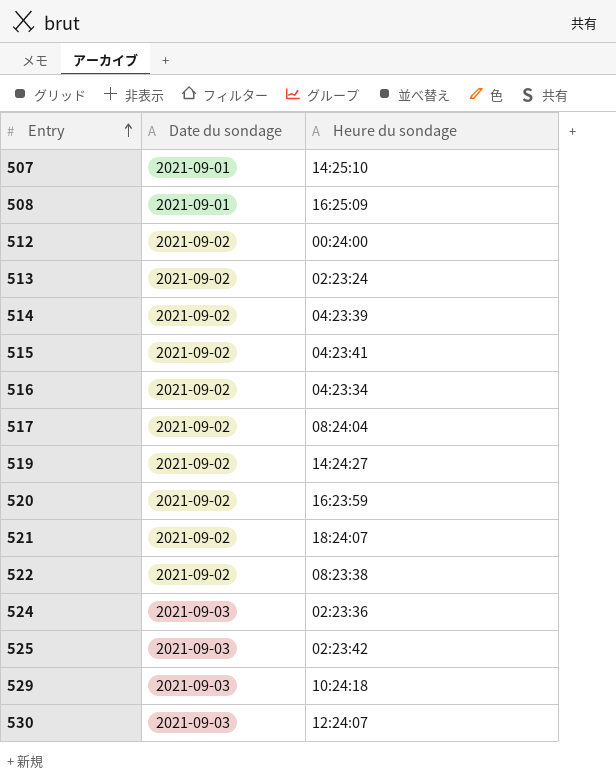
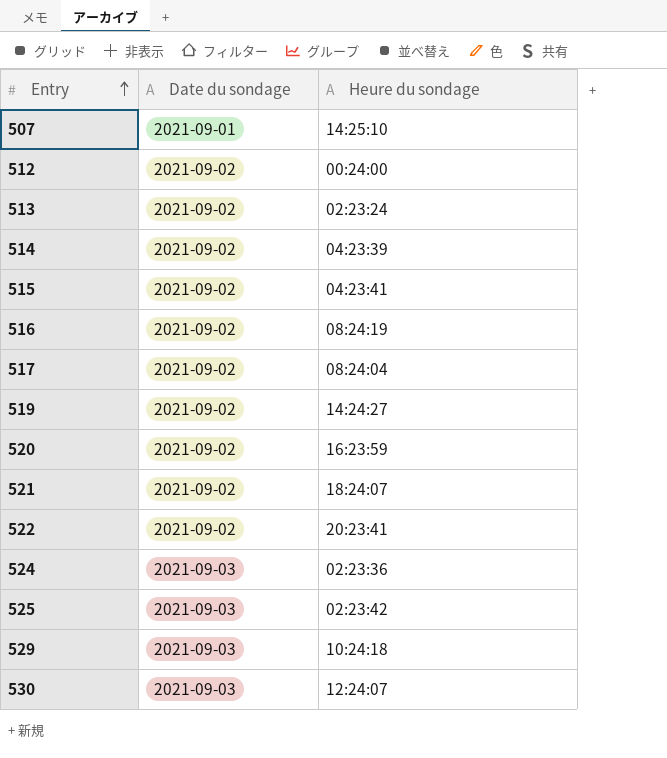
row 508: 2021-09-01 | 16:25:09 -> none
516 | Heure du sondage: 04:23:34 -> 08:24:19
522 | Heure du sondage: 08:23:38 -> 20:23:41

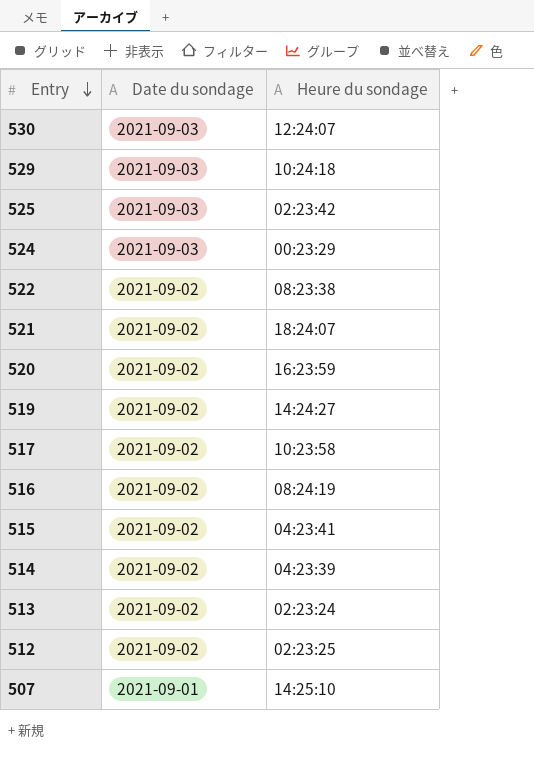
row order: Entry ascending -> Entry descending
524 | Heure du sondage: 02:23:36 -> 00:23:29
522 | Heure du sondage: 20:23:41 -> 08:23:38
517 | Heure du sondage: 08:24:04 -> 10:23:58
512 | Heure du sondage: 00:24:00 -> 02:23:25

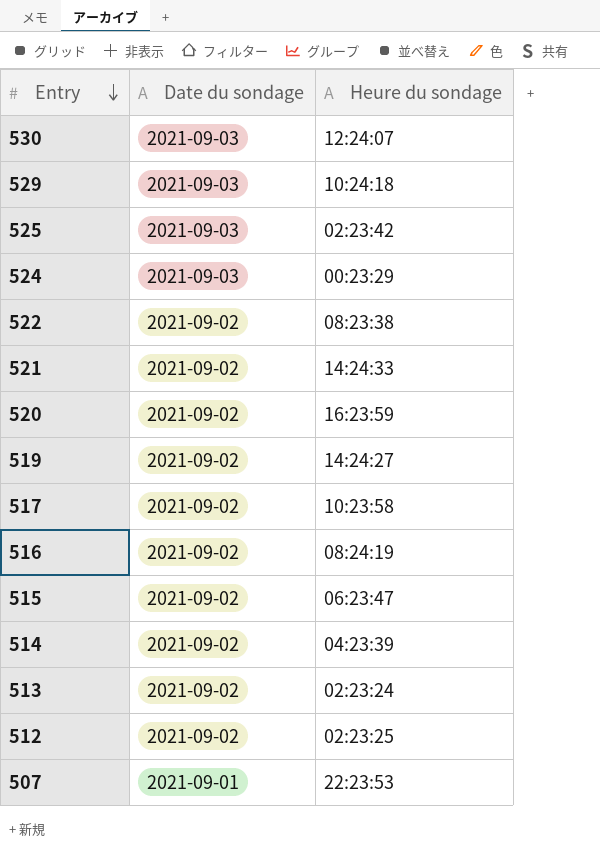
521 | Heure du sondage: 18:24:07 -> 14:24:33
515 | Heure du sondage: 04:23:41 -> 06:23:47
507 | Heure du sondage: 14:25:10 -> 22:23:53

